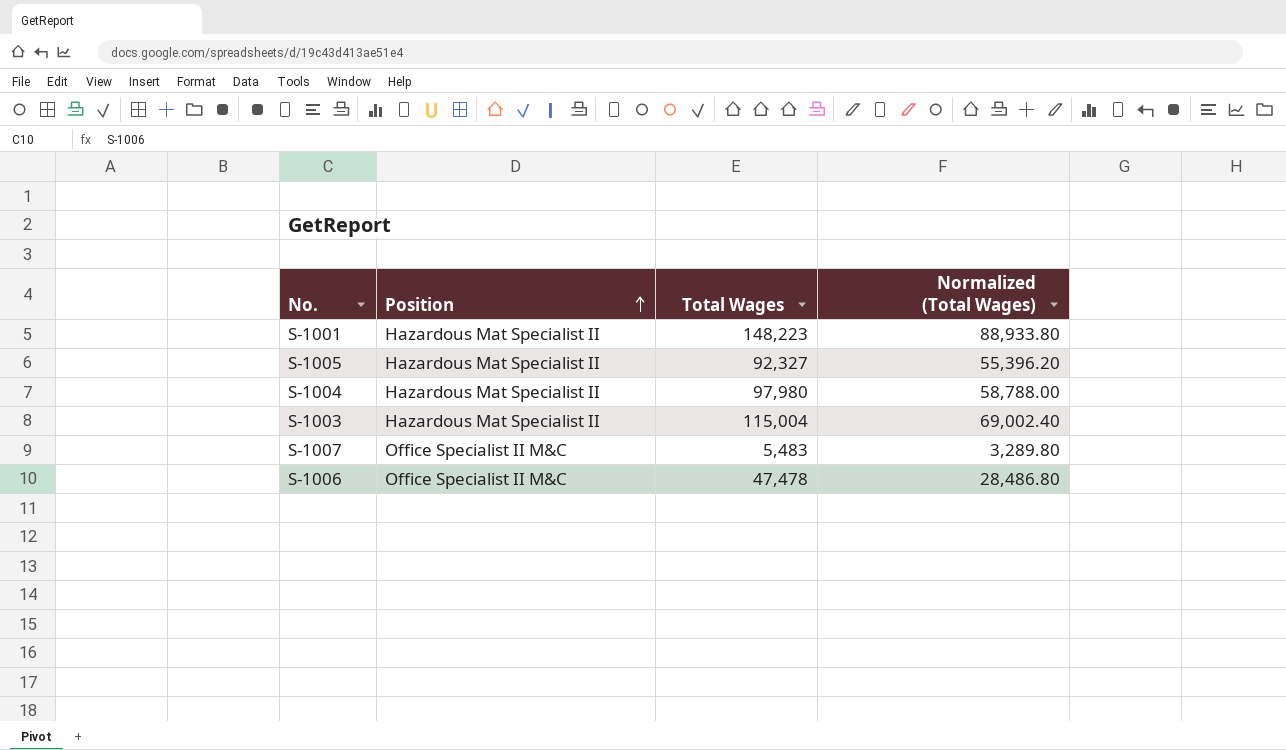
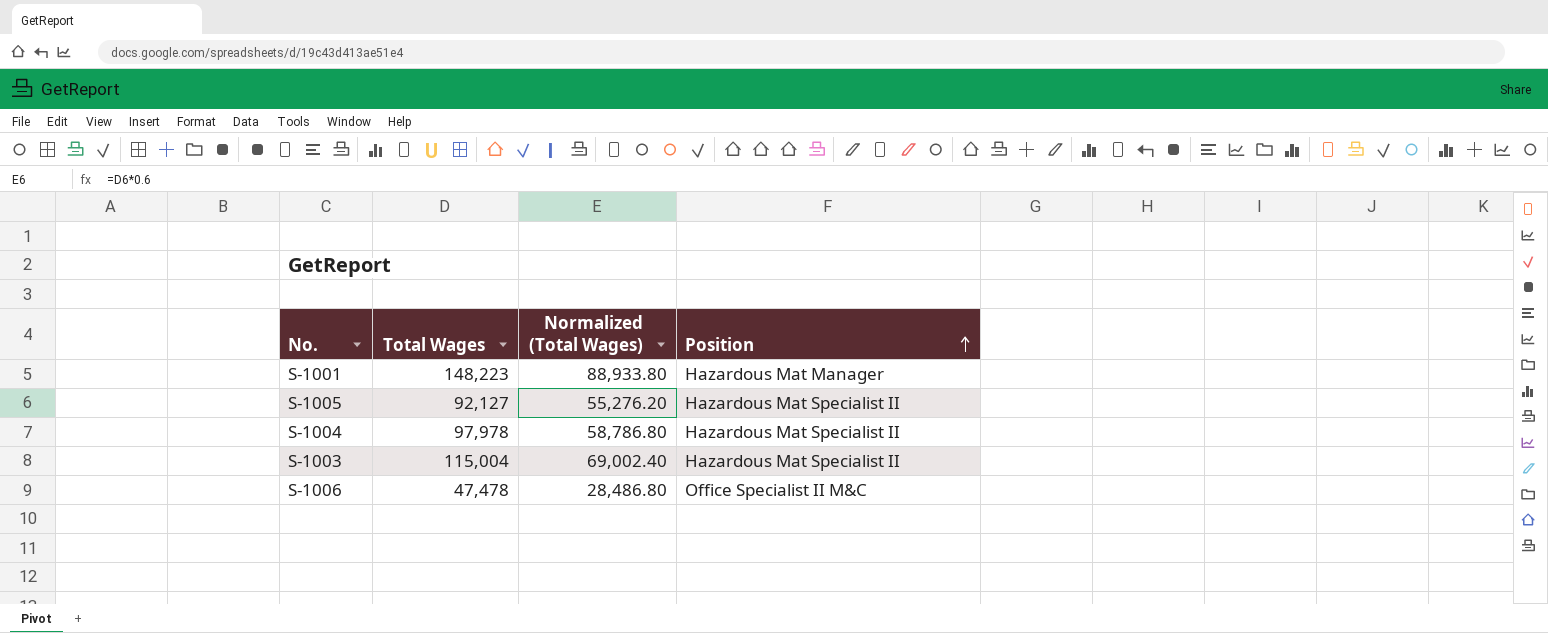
column Position | position: 2 -> 4
row S-1007: Office Specialist II M&C | 5,483 | 3,289.80 -> none
S-1001 | Position: Hazardous Mat Specialist II -> Hazardous Mat Manager
S-1005 | Total Wages: 92,327 -> 92,127
S-1005 | Normalized (Total Wages): 55,396.20 -> 55,276.20
S-1004 | Total Wages: 97,980 -> 97,978
S-1004 | Normalized (Total Wages): 58,788.00 -> 58,786.80

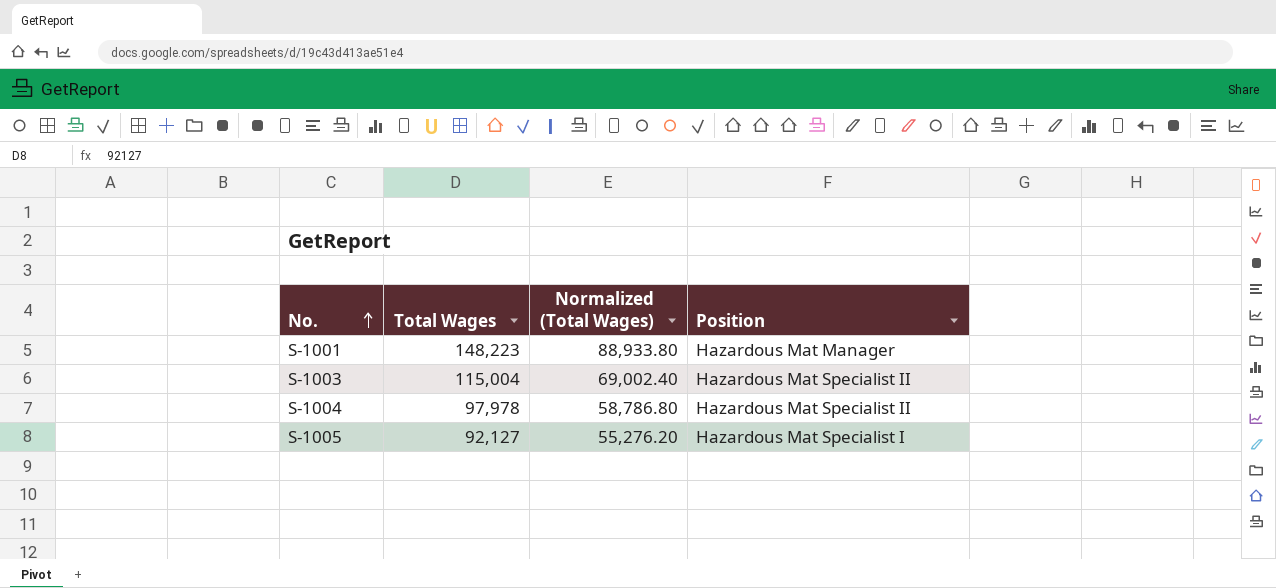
row order: Position ascending -> No. ascending
row S-1006: 47,478 | 28,486.80 | Office Specialist II M&C -> none
S-1005 | Position: Hazardous Mat Specialist II -> Hazardous Mat Specialist I

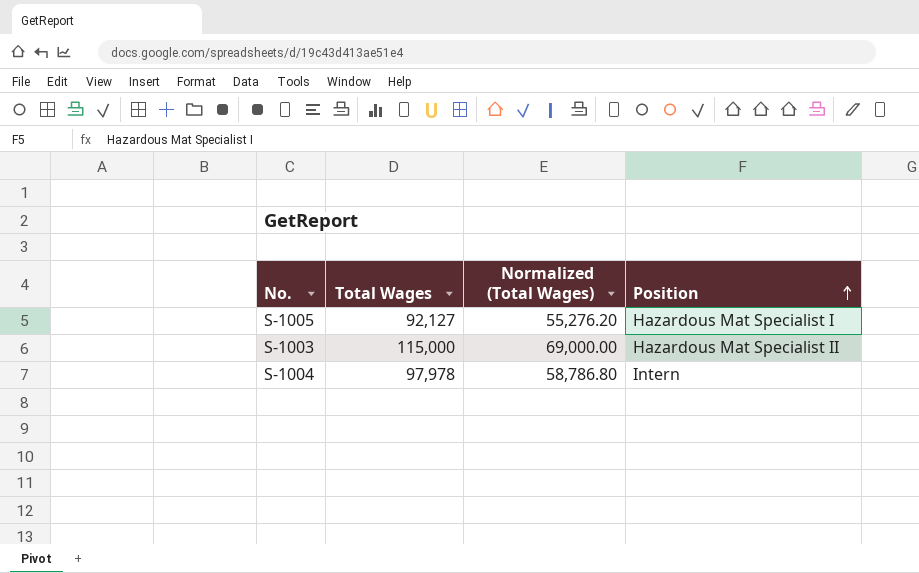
row order: No. ascending -> Position ascending
row S-1001: 148,223 | 88,933.80 | Hazardous Mat Manager -> none
S-1003 | Total Wages: 115,004 -> 115,000
S-1003 | Normalized (Total Wages): 69,002.40 -> 69,000.00
S-1004 | Position: Hazardous Mat Specialist II -> Intern

